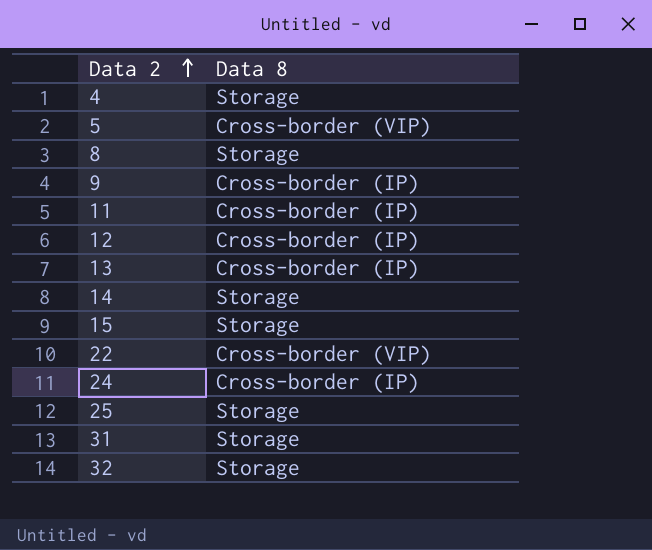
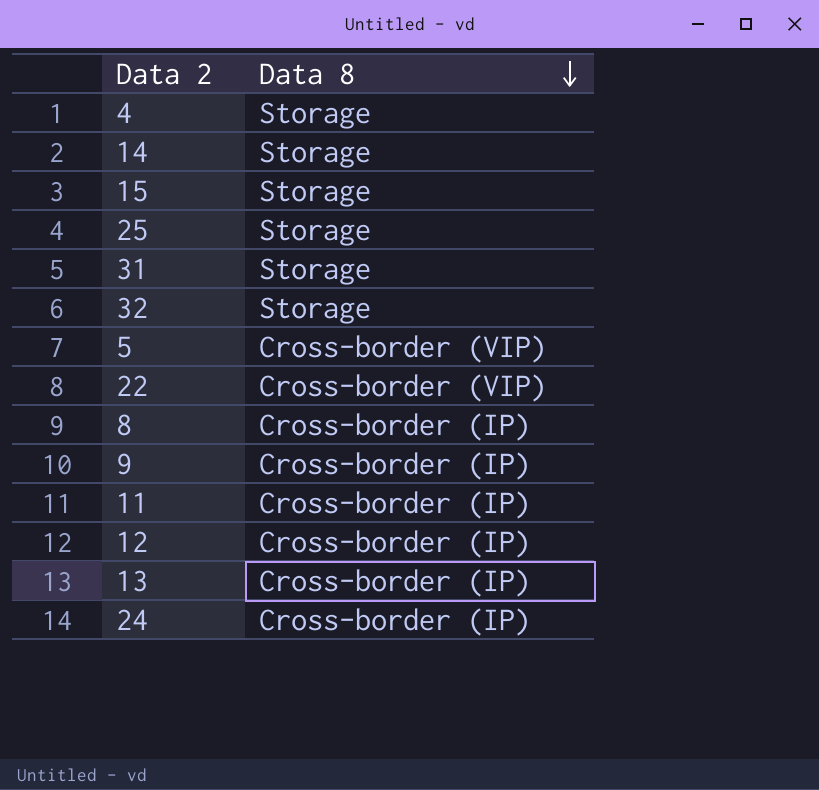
row order: Data 2 ascending -> Data 8 descending
8 | Data 8: Storage -> Cross-border (IP)

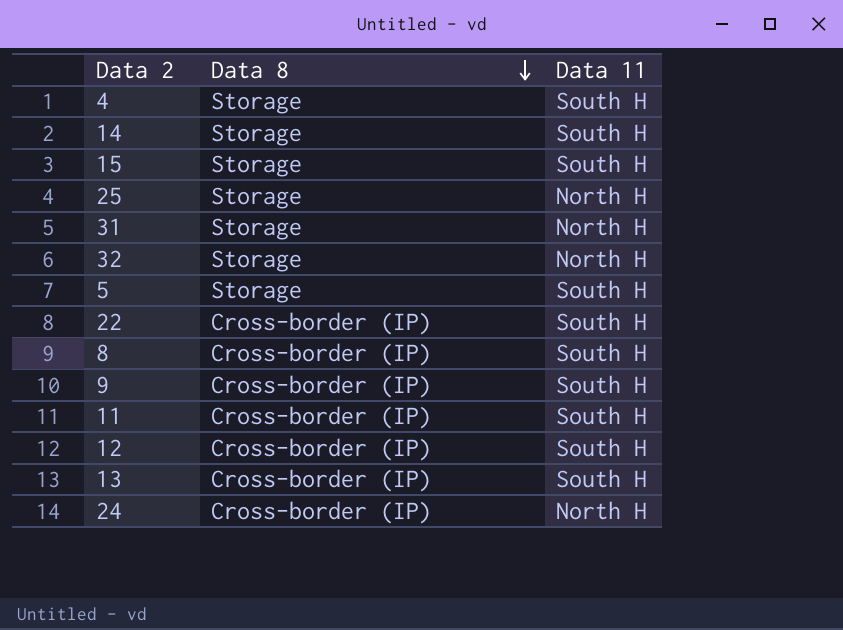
column Data 11 | position: none -> 3
5 | Data 8: Cross-border (VIP) -> Storage
22 | Data 8: Cross-border (VIP) -> Cross-border (IP)

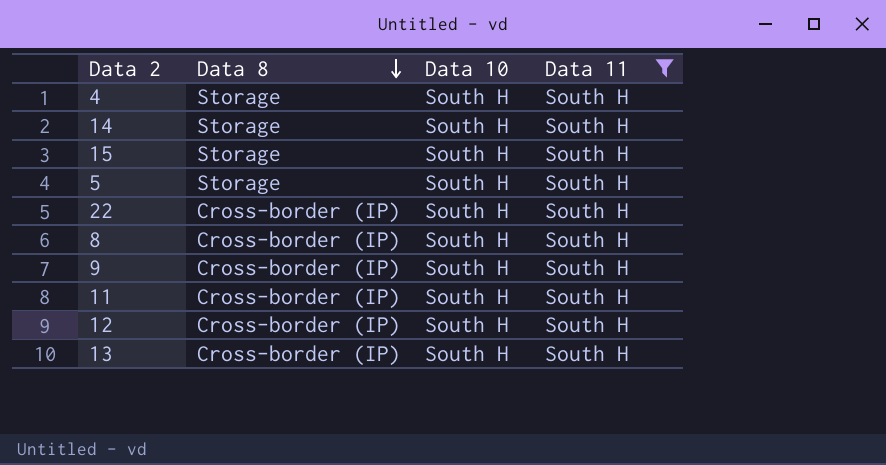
filter: none -> Data 11 = South H
column Data 10 | position: none -> 3

